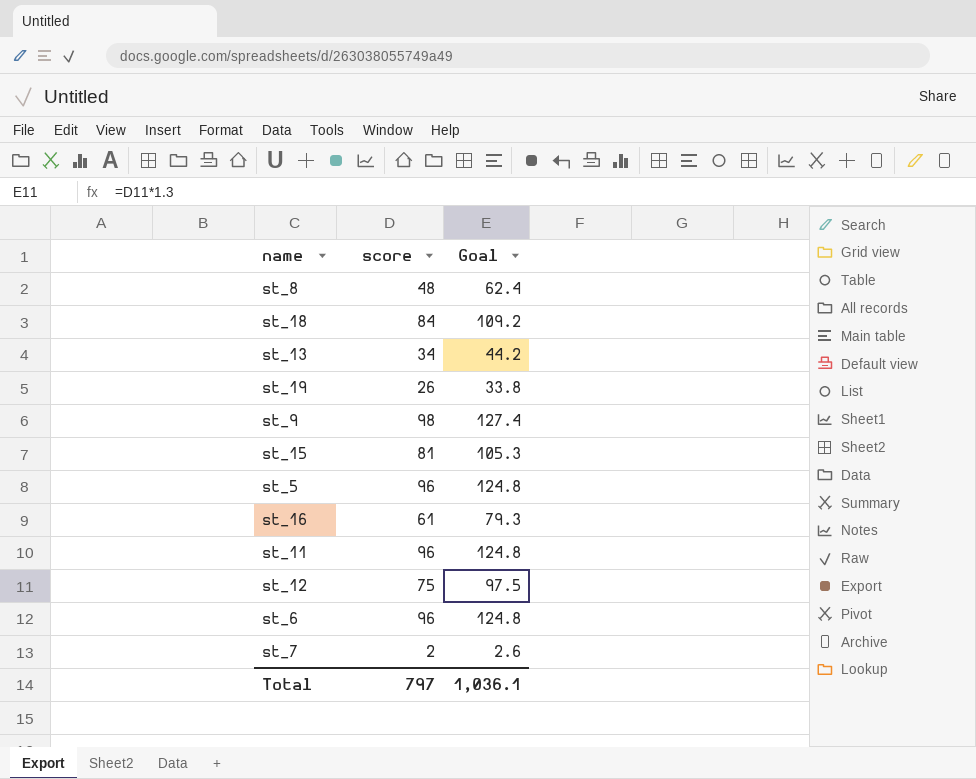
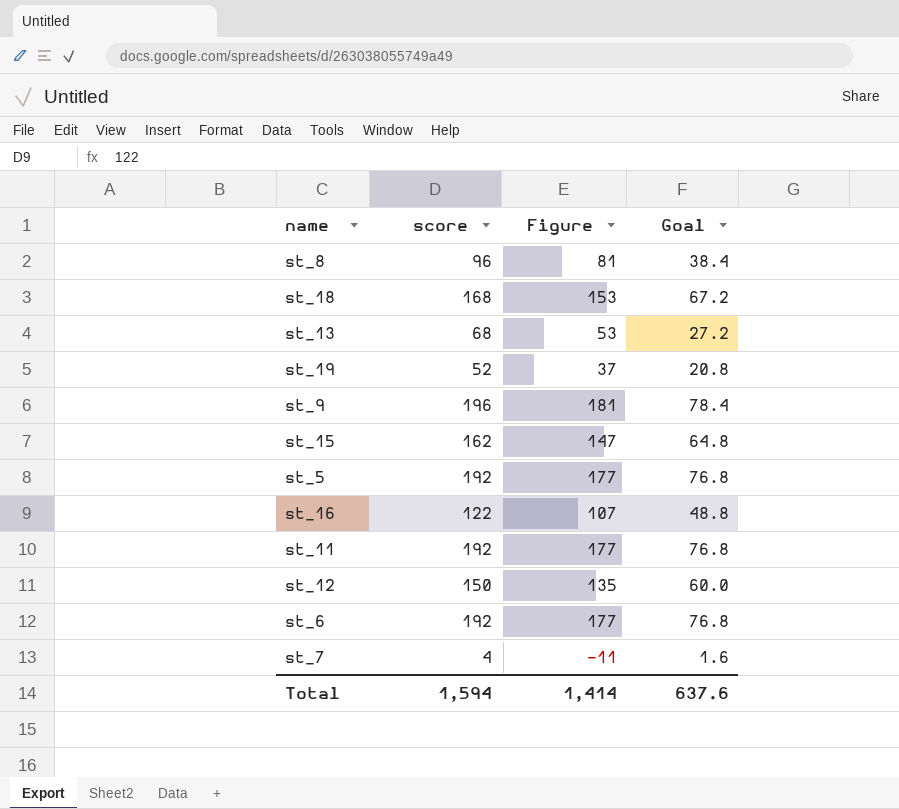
column Figure | formula: none -> [score] - 15
column Goal | formula: [score] * 1.3 -> [score] * 0.4
st_8 | score: 48 -> 96
st_18 | score: 84 -> 168
st_13 | score: 34 -> 68
st_19 | score: 26 -> 52
st_9 | score: 98 -> 196
st_15 | score: 81 -> 162
st_5 | score: 96 -> 192
st_16 | score: 61 -> 122
st_11 | score: 96 -> 192
st_12 | score: 75 -> 150
st_6 | score: 96 -> 192
st_7 | score: 2 -> 4
Total | score: 797 -> 1,594
Total | Goal: 1,036.1 -> 637.6

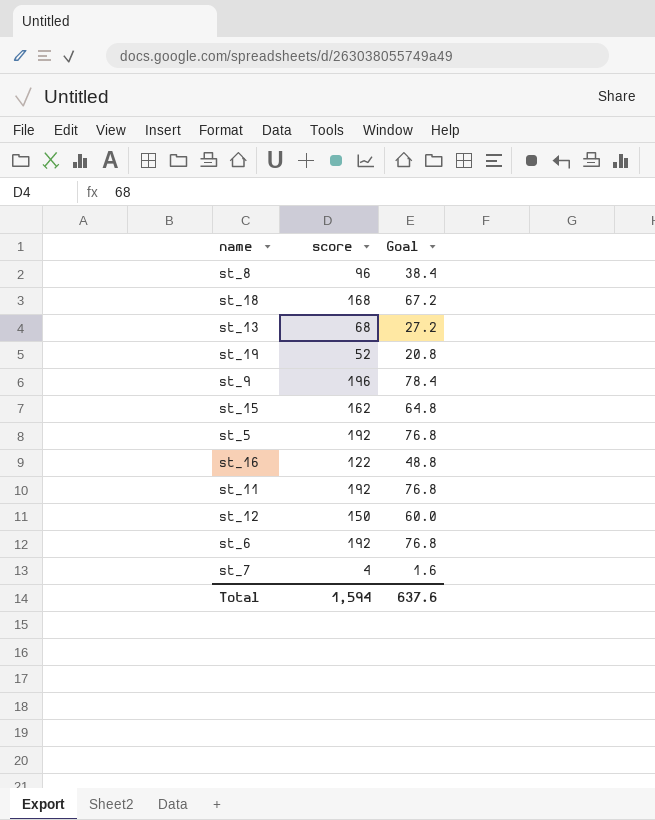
column Figure | formula: [score] - 15 -> none

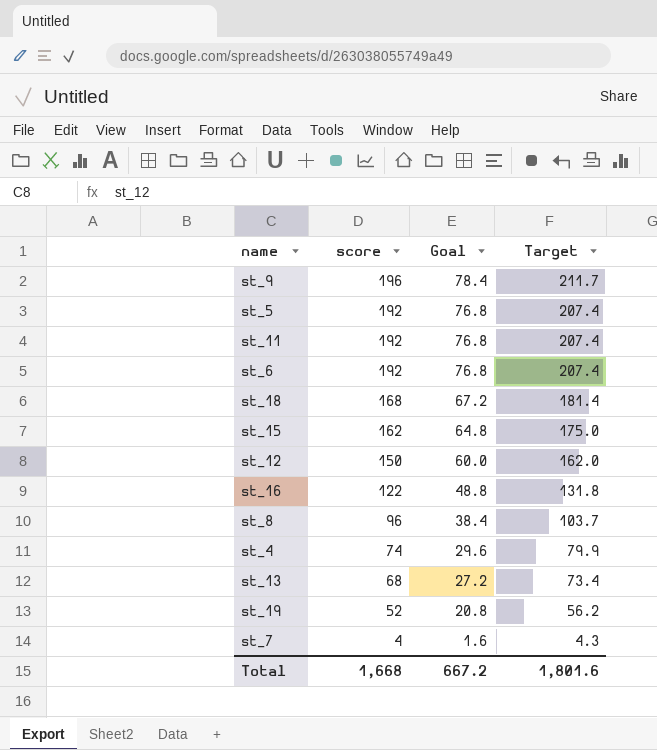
row order: none -> score descending
column Target | formula: none -> [score] * 1.08
row st_4: none -> 74 | 29.6 | 79.9
Total | score: 1,594 -> 1,668
Total | Goal: 637.6 -> 667.2

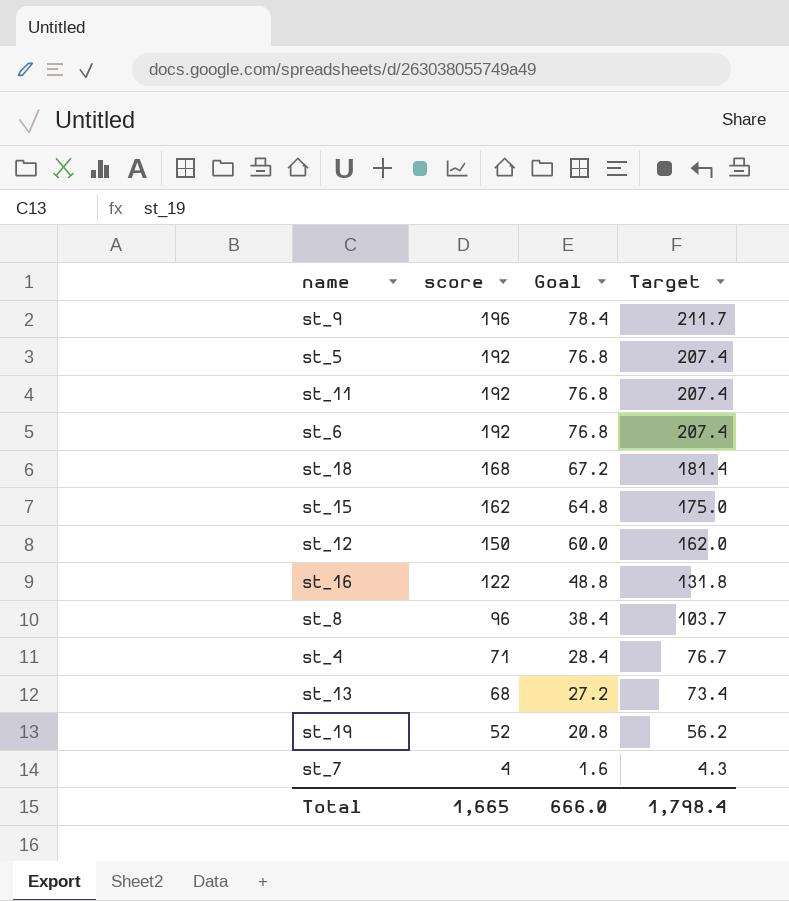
st_4 | score: 74 -> 71
st_4 | Goal: 29.6 -> 28.4
st_4 | Target: 79.9 -> 76.7
Total | score: 1,668 -> 1,665
Total | Goal: 667.2 -> 666.0
Total | Target: 1,801.6 -> 1,798.4

